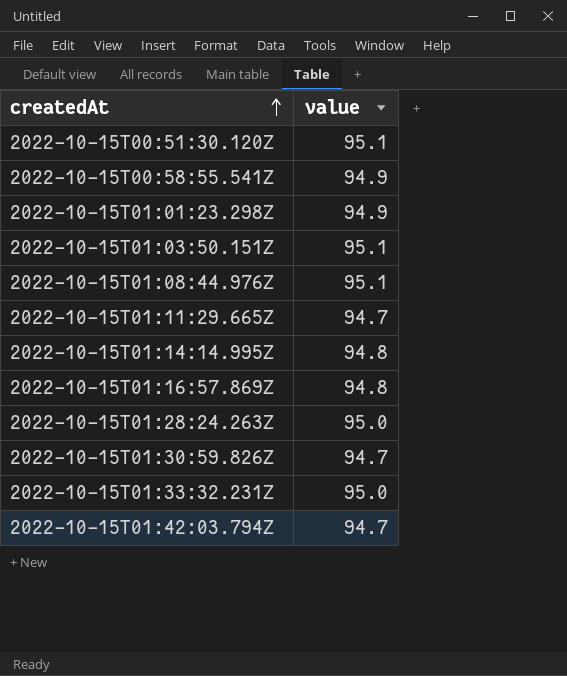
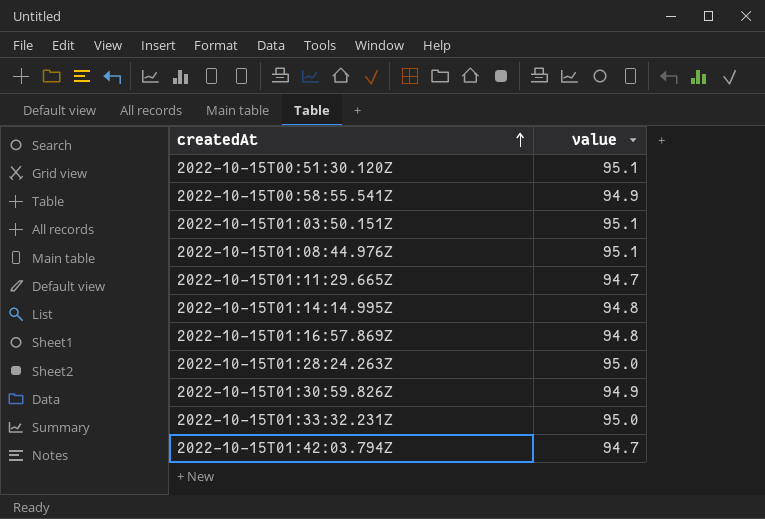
row 2022-10-15T01:01:23.298Z: 94.9 -> none
2022-10-15T01:30:59.826Z | value: 94.7 -> 94.9

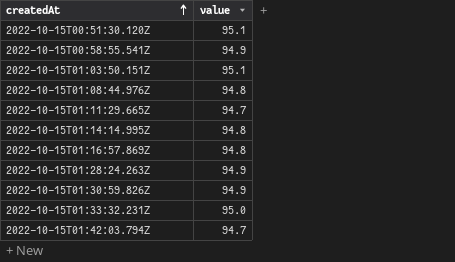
2022-10-15T01:08:44.976Z | value: 95.1 -> 94.8
2022-10-15T01:28:24.263Z | value: 95.0 -> 94.9

